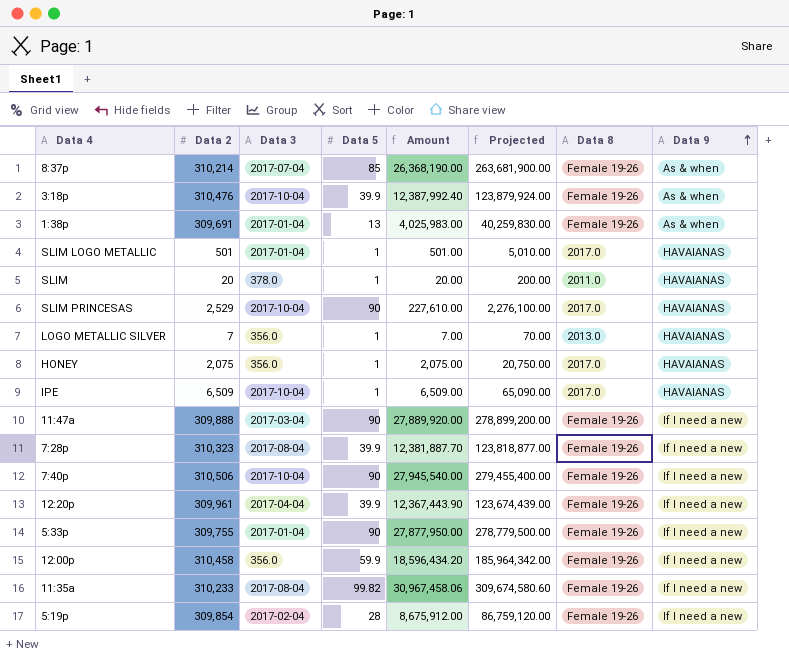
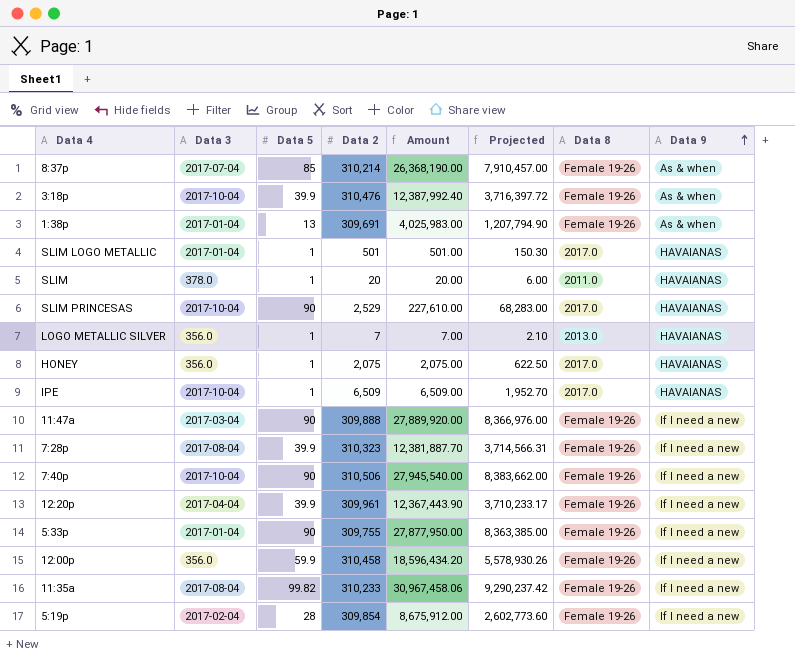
column Data 2 | position: 2 -> 4
column Projected | formula: [Amount] * 10 -> [Amount] * 0.3

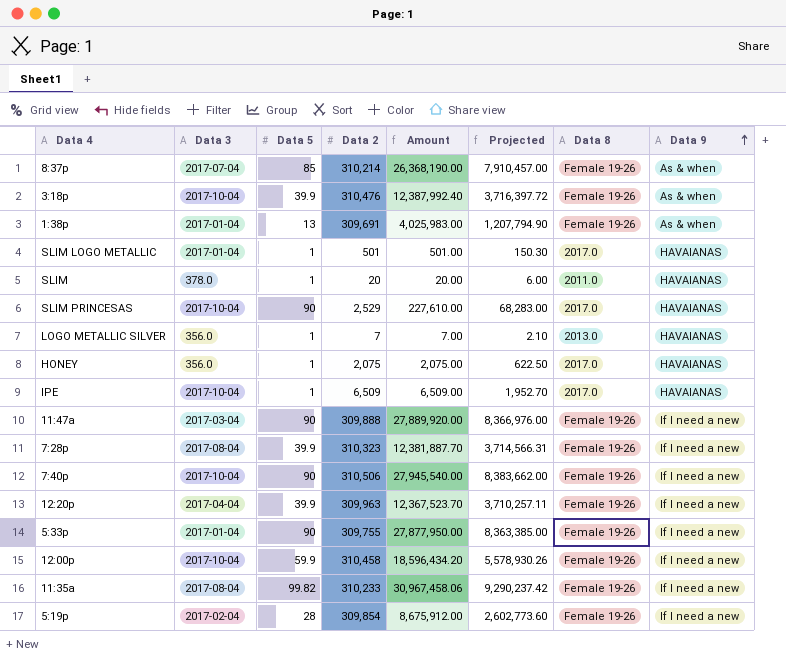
12:20p | Data 2: 309,961 -> 309,963
12:20p | Amount: 12,367,443.90 -> 12,367,523.70
12:20p | Projected: 3,710,233.17 -> 3,710,257.11
12:00p | Data 3: 356.0 -> 2017-10-04

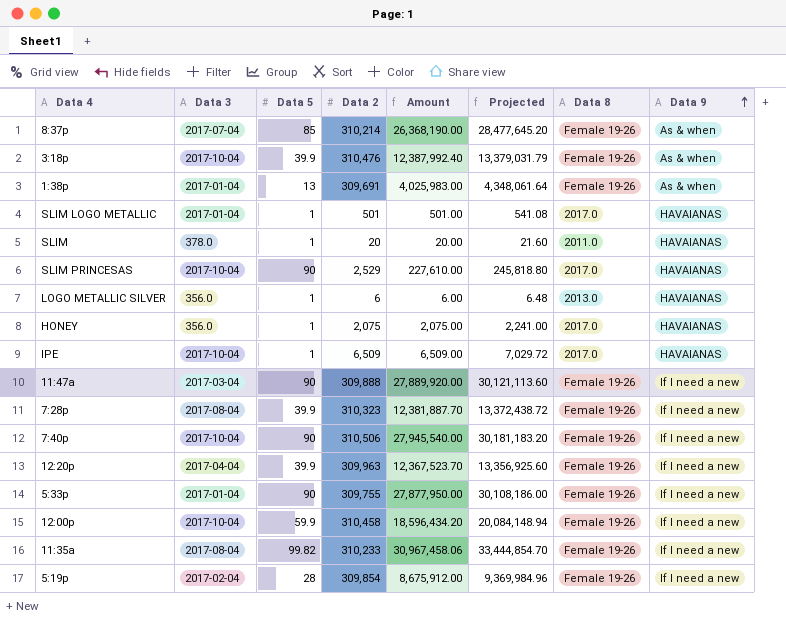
column Projected | formula: [Amount] * 0.3 -> [Amount] * 1.08
LOGO METALLIC SILVER | Data 2: 7 -> 6
LOGO METALLIC SILVER | Amount: 7.00 -> 6.00

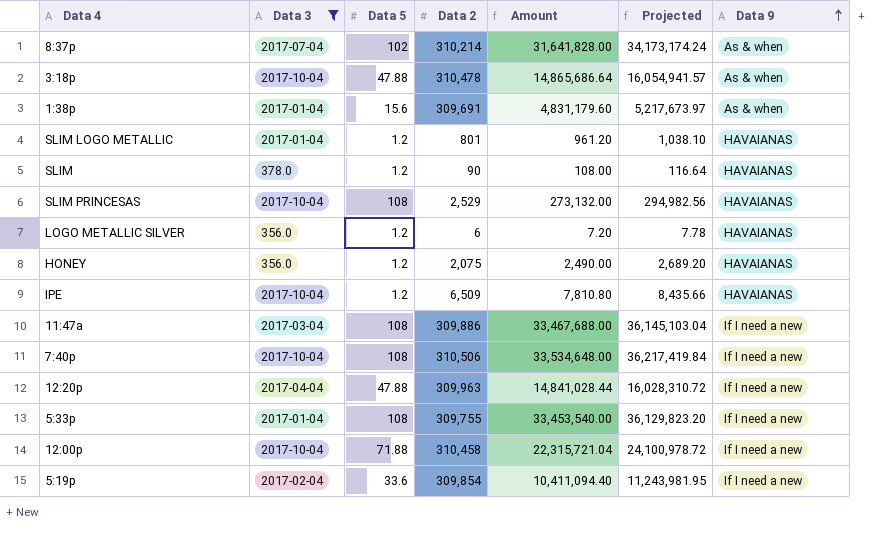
filter: none -> Data 3 != 2017-08-04
column Data 8 | position: 7 -> none
8:37p | Data 5: 85 -> 102
8:37p | Amount: 26,368,190.00 -> 31,641,828.00
8:37p | Projected: 28,477,645.20 -> 34,173,174.24
3:18p | Data 5: 39.9 -> 47.88
3:18p | Data 2: 310,476 -> 310,478
3:18p | Amount: 12,387,992.40 -> 14,865,686.64
3:18p | Projected: 13,379,031.79 -> 16,054,941.57
1:38p | Data 5: 13 -> 15.6
1:38p | Amount: 4,025,983.00 -> 4,831,179.60
1:38p | Projected: 4,348,061.64 -> 5,217,673.97
SLIM LOGO METALLIC | Data 5: 1 -> 1.2
SLIM LOGO METALLIC | Data 2: 501 -> 801
SLIM LOGO METALLIC | Amount: 501.00 -> 961.20
SLIM LOGO METALLIC | Projected: 541.08 -> 1,038.10
SLIM | Data 5: 1 -> 1.2
SLIM | Data 2: 20 -> 90
SLIM | Amount: 20.00 -> 108.00
SLIM | Projected: 21.60 -> 116.64
SLIM PRINCESAS | Data 5: 90 -> 108
SLIM PRINCESAS | Amount: 227,610.00 -> 273,132.00
SLIM PRINCESAS | Projected: 245,818.80 -> 294,982.56
LOGO METALLIC SILVER | Data 5: 1 -> 1.2
LOGO METALLIC SILVER | Amount: 6.00 -> 7.20
LOGO METALLIC SILVER | Projected: 6.48 -> 7.78
HONEY | Data 5: 1 -> 1.2
HONEY | Amount: 2,075.00 -> 2,490.00
HONEY | Projected: 2,241.00 -> 2,689.20
IPE | Data 5: 1 -> 1.2
IPE | Amount: 6,509.00 -> 7,810.80
IPE | Projected: 7,029.72 -> 8,435.66
11:47a | Data 5: 90 -> 108
11:47a | Data 2: 309,888 -> 309,886
11:47a | Amount: 27,889,920.00 -> 33,467,688.00
11:47a | Projected: 30,121,113.60 -> 36,145,103.04
7:40p | Data 5: 90 -> 108
7:40p | Amount: 27,945,540.00 -> 33,534,648.00
7:40p | Projected: 30,181,183.20 -> 36,217,419.84
12:20p | Data 5: 39.9 -> 47.88
12:20p | Amount: 12,367,523.70 -> 14,841,028.44
12:20p | Projected: 13,356,925.60 -> 16,028,310.72
5:33p | Data 5: 90 -> 108
5:33p | Amount: 27,877,950.00 -> 33,453,540.00
5:33p | Projected: 30,108,186.00 -> 36,129,823.20
12:00p | Data 5: 59.9 -> 71.88
12:00p | Amount: 18,596,434.20 -> 22,315,721.04
12:00p | Projected: 20,084,148.94 -> 24,100,978.72
5:19p | Data 5: 28 -> 33.6
5:19p | Amount: 8,675,912.00 -> 10,411,094.40
5:19p | Projected: 9,369,984.96 -> 11,243,981.95

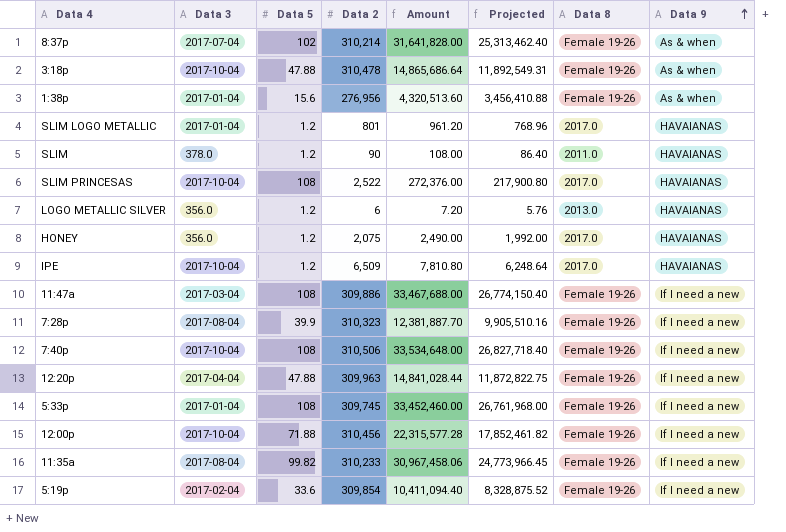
filter: Data 3 != 2017-08-04 -> none
column Projected | formula: [Amount] * 1.08 -> [Amount] * 0.8
column Data 8 | position: none -> 7
1:38p | Data 2: 309,691 -> 276,956
1:38p | Amount: 4,831,179.60 -> 4,320,513.60
SLIM PRINCESAS | Data 2: 2,529 -> 2,522
SLIM PRINCESAS | Amount: 273,132.00 -> 272,376.00
5:33p | Data 2: 309,755 -> 309,745
5:33p | Amount: 33,453,540.00 -> 33,452,460.00
12:00p | Data 2: 310,458 -> 310,456
12:00p | Amount: 22,315,721.04 -> 22,315,577.28

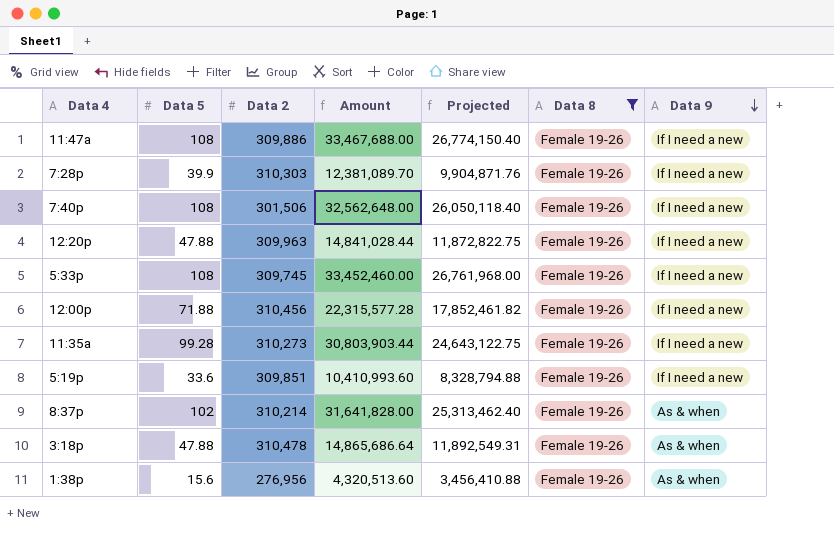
filter: none -> Data 8 = Female 19-26
row order: Data 9 ascending -> Data 9 descending
column Data 3 | position: 2 -> none
7:28p | Data 2: 310,323 -> 310,303
7:28p | Amount: 12,381,887.70 -> 12,381,089.70
7:28p | Projected: 9,905,510.16 -> 9,904,871.76
7:40p | Data 2: 310,506 -> 301,506
7:40p | Amount: 33,534,648.00 -> 32,562,648.00
7:40p | Projected: 26,827,718.40 -> 26,050,118.40
11:35a | Data 5: 99.82 -> 99.28
11:35a | Data 2: 310,233 -> 310,273
11:35a | Amount: 30,967,458.06 -> 30,803,903.44
11:35a | Projected: 24,773,966.45 -> 24,643,122.75
5:19p | Data 2: 309,854 -> 309,851
5:19p | Amount: 10,411,094.40 -> 10,410,993.60
5:19p | Projected: 8,328,875.52 -> 8,328,794.88

